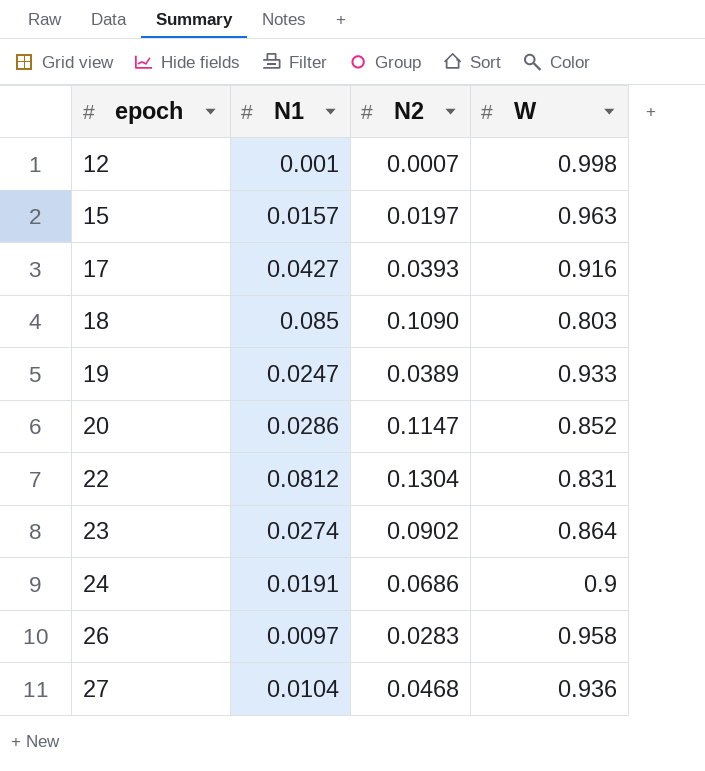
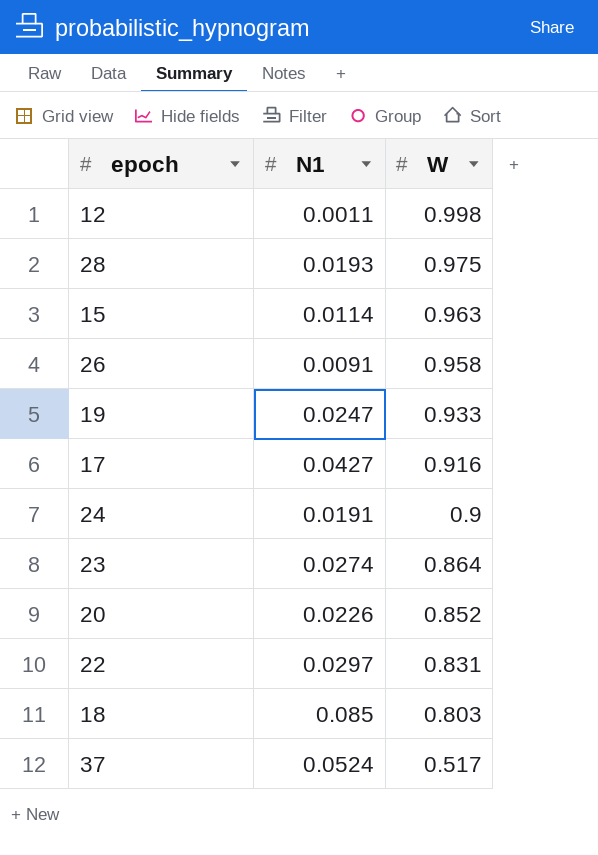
row order: epoch ascending -> W descending
column N2 | position: 3 -> none
row 27: 0.0104 | 0.0468 | 0.936 -> none
12 | N1: 0.001 -> 0.0011
row 28: none -> 0.0193 | 0.975
15 | N1: 0.0157 -> 0.0114
26 | N1: 0.0097 -> 0.0091
20 | N1: 0.0286 -> 0.0226
22 | N1: 0.0812 -> 0.0297
row 37: none -> 0.0524 | 0.517

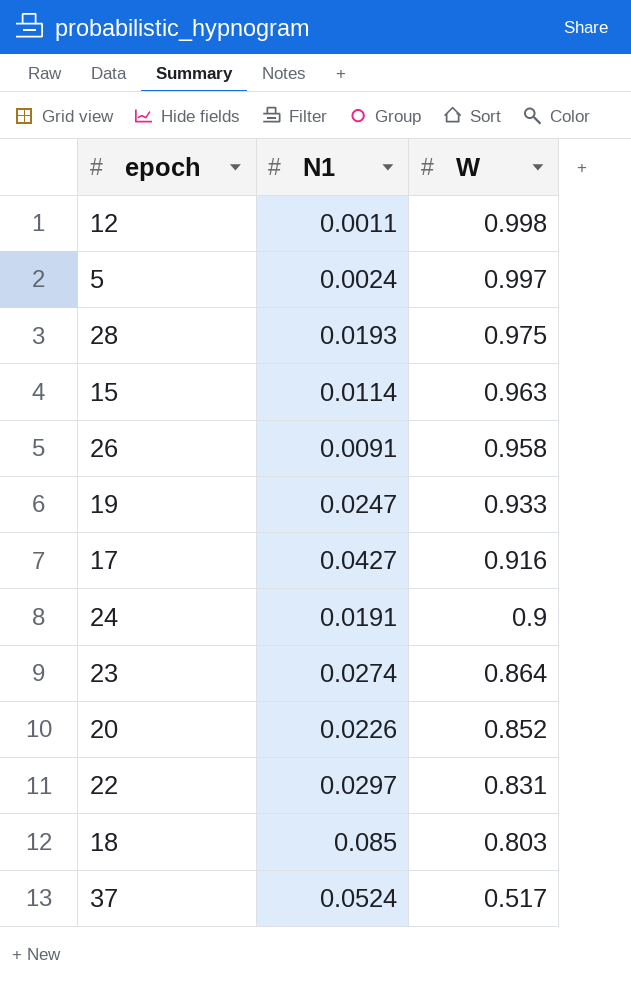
row 5: none -> 0.0024 | 0.997

